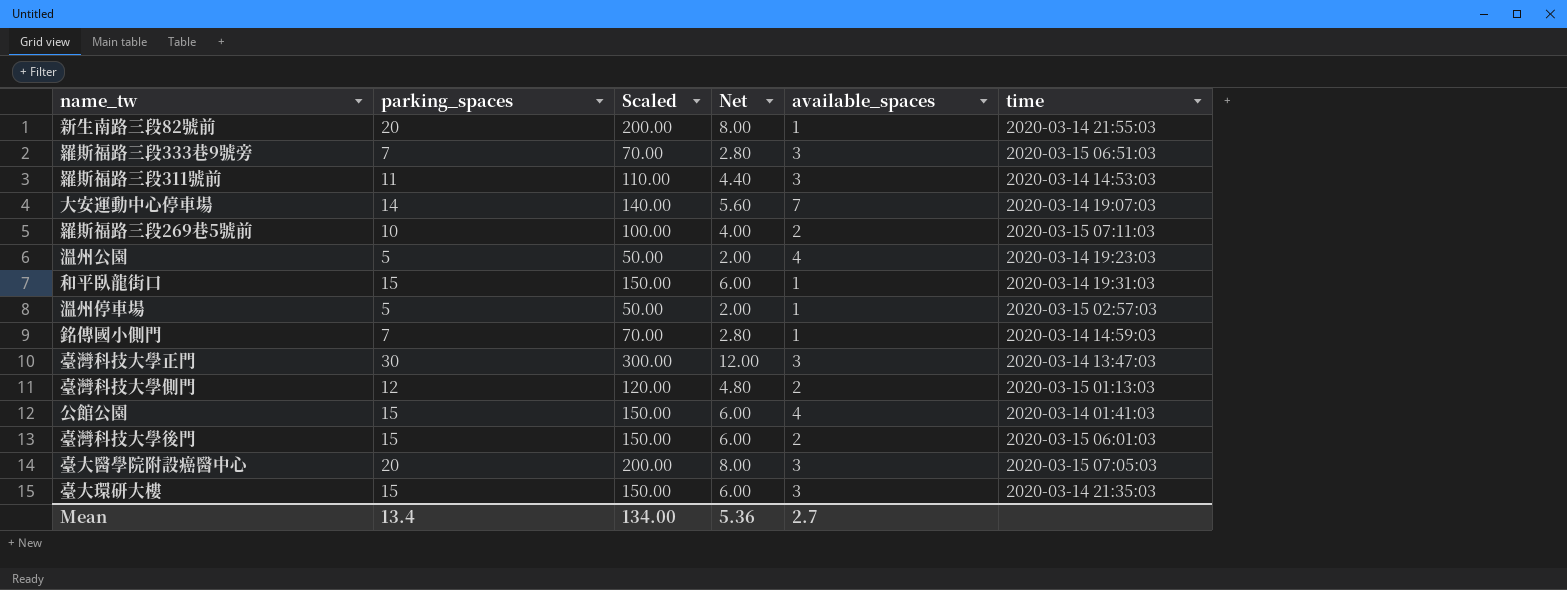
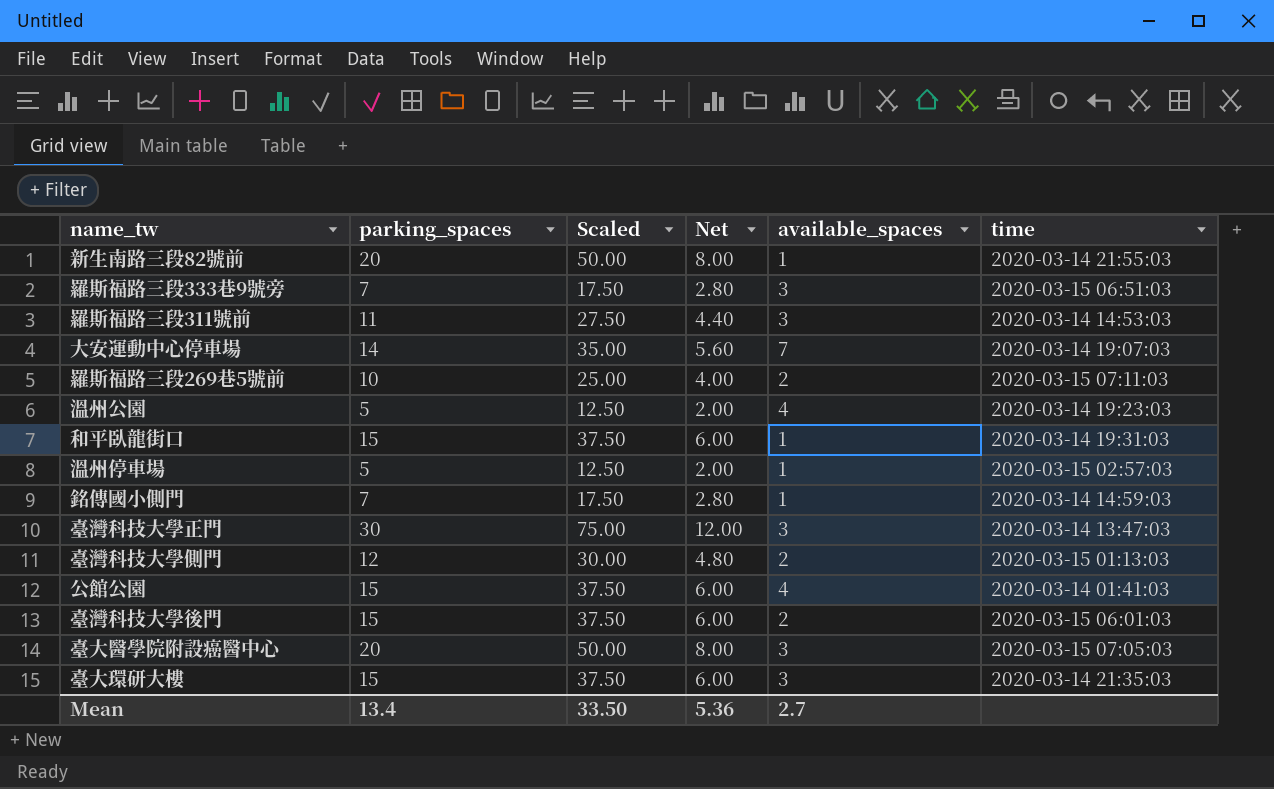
column Scaled | formula: [parking_spaces] * 10 -> [parking_spaces] * 2.5
Mean | Scaled: 134.00 -> 33.50

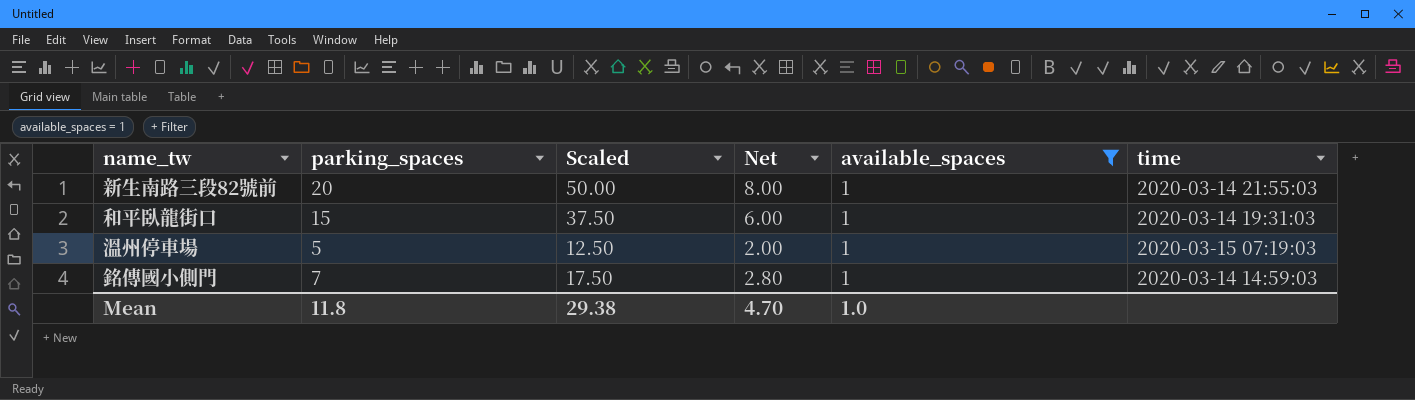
filter: none -> available_spaces = 1
溫州停車場 | time: 2020-03-15 02:57:03 -> 2020-03-15 07:19:03
Mean | parking_spaces: 13.4 -> 11.8
Mean | Scaled: 33.50 -> 29.38
Mean | Net: 5.36 -> 4.70
Mean | available_spaces: 2.7 -> 1.0

